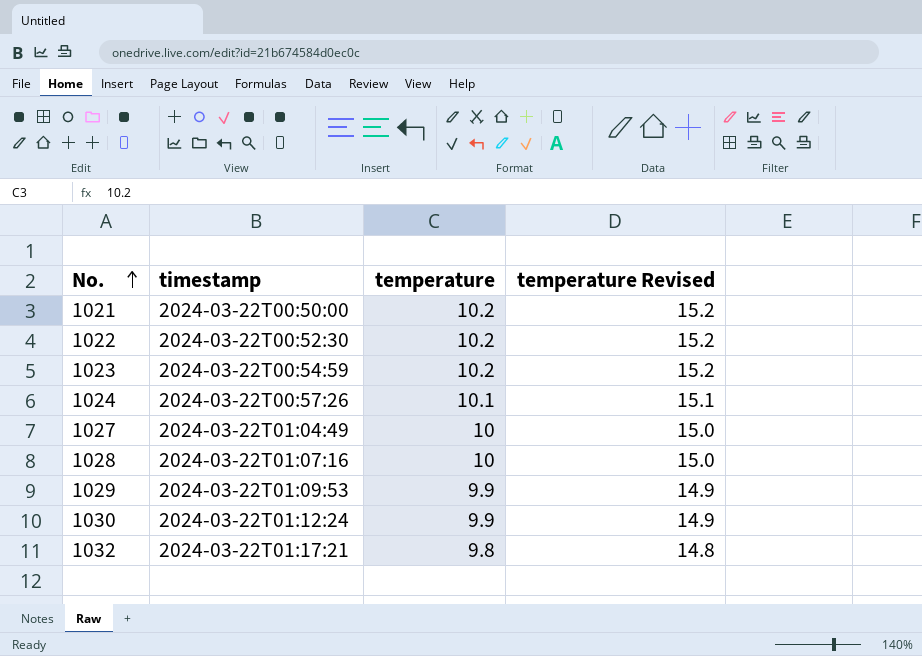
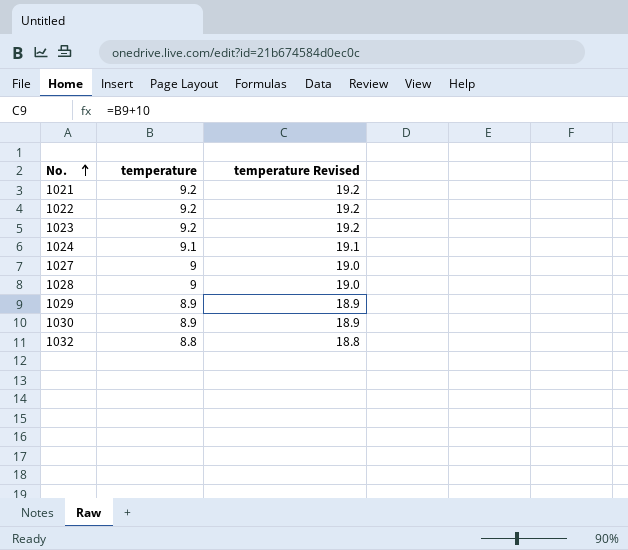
column timestamp | position: 2 -> none
column temperature Revised | formula: [temperature] + 5 -> [temperature] + 10
1021 | temperature: 10.2 -> 9.2
1022 | temperature: 10.2 -> 9.2
1023 | temperature: 10.2 -> 9.2
1024 | temperature: 10.1 -> 9.1
1027 | temperature: 10 -> 9
1028 | temperature: 10 -> 9
1029 | temperature: 9.9 -> 8.9
1030 | temperature: 9.9 -> 8.9
1032 | temperature: 9.8 -> 8.8

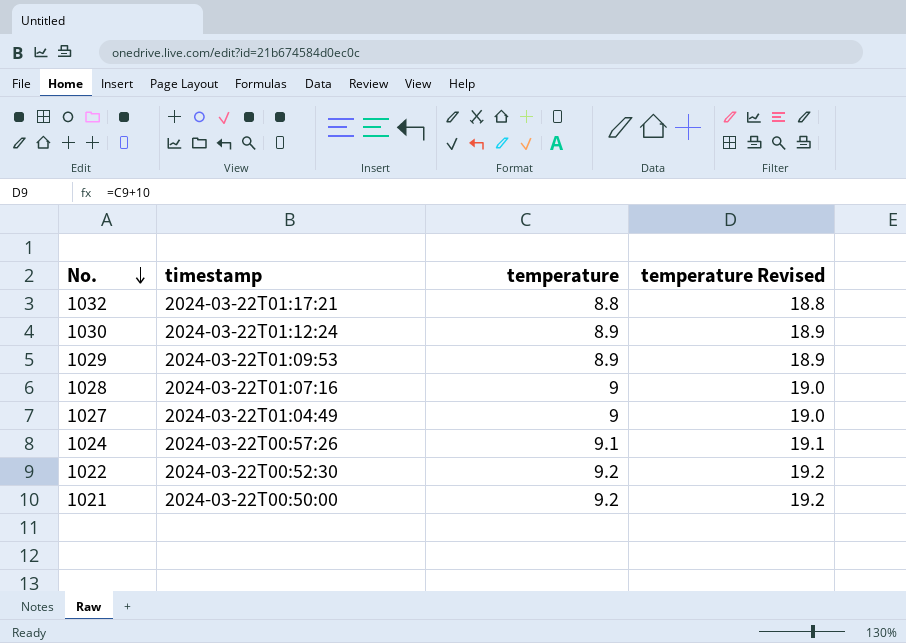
row order: No. ascending -> No. descending
column timestamp | position: none -> 2
row 1023: 9.2 | 19.2 -> none

